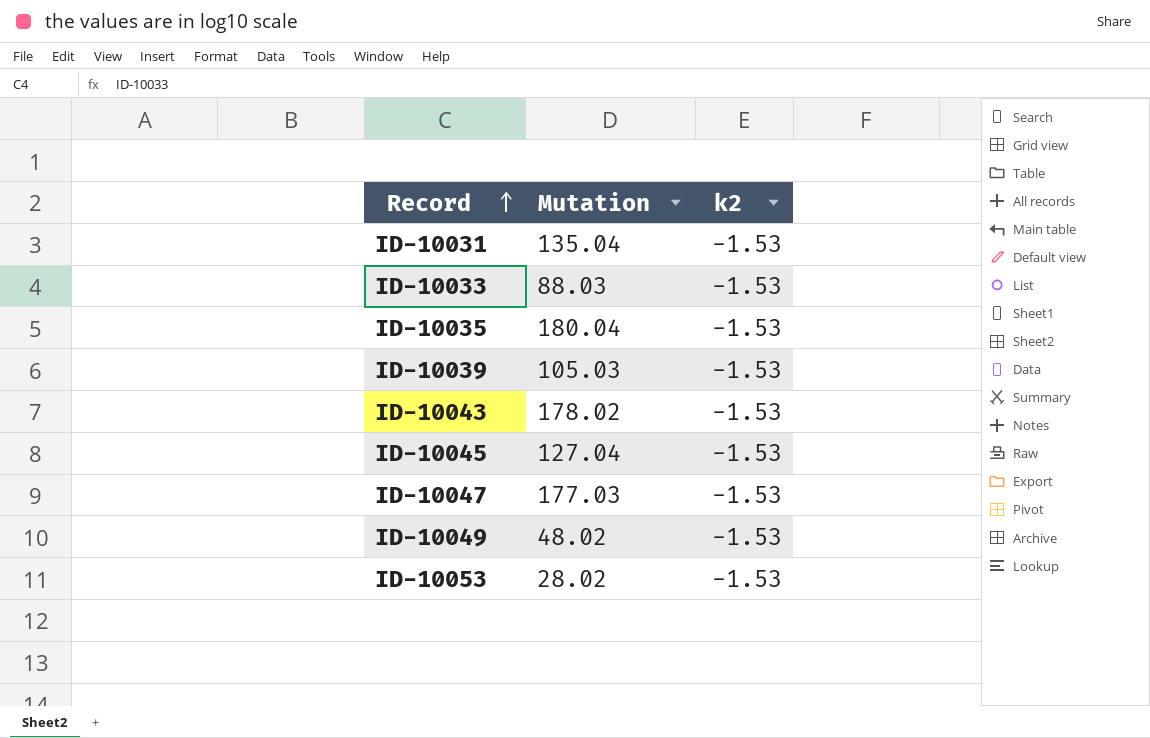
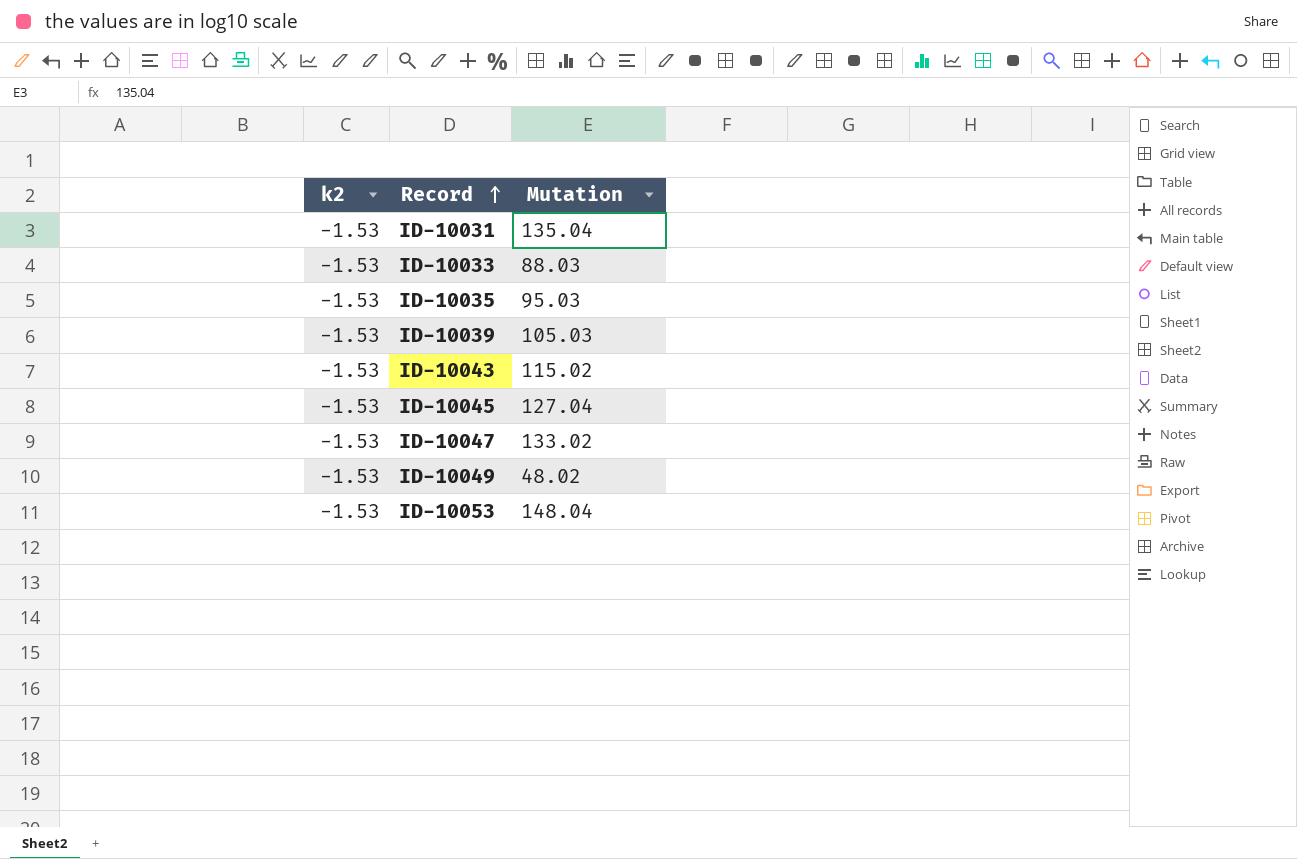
column k2 | position: 3 -> 1
ID-10035 | Mutation: 180.04 -> 95.03
ID-10043 | Mutation: 178.02 -> 115.02
ID-10047 | Mutation: 177.03 -> 133.02
ID-10053 | Mutation: 28.02 -> 148.04

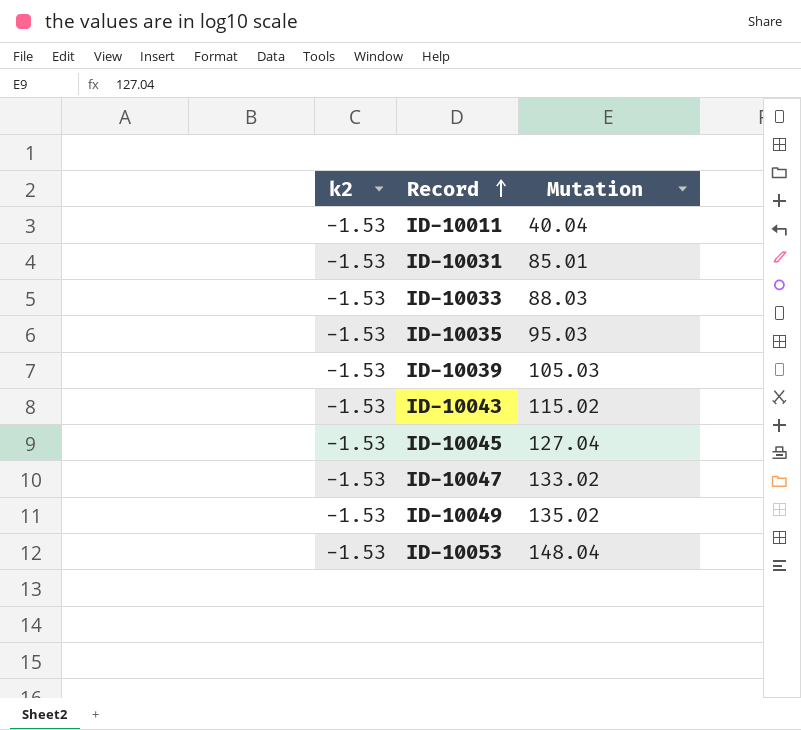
row ID-10011: none -> -1.53 | 40.04
ID-10031 | Mutation: 135.04 -> 85.01
ID-10049 | Mutation: 48.02 -> 135.02

